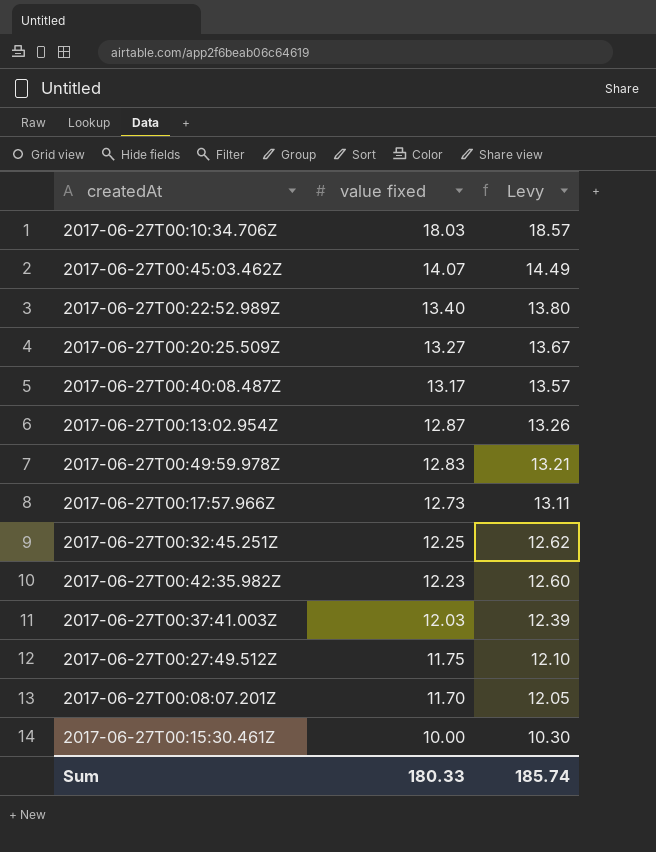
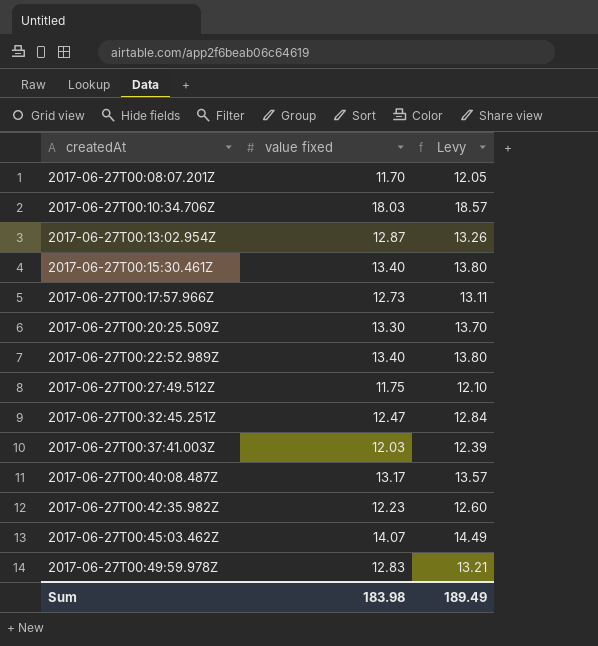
row order: value fixed descending -> createdAt ascending
2017-06-27T00:15:30.461Z | value fixed: 10.00 -> 13.40
2017-06-27T00:15:30.461Z | Levy: 10.30 -> 13.80
2017-06-27T00:20:25.509Z | value fixed: 13.27 -> 13.30
2017-06-27T00:20:25.509Z | Levy: 13.67 -> 13.70
2017-06-27T00:32:45.251Z | value fixed: 12.25 -> 12.47
2017-06-27T00:32:45.251Z | Levy: 12.62 -> 12.84
Sum | value fixed: 180.33 -> 183.98
Sum | Levy: 185.74 -> 189.49

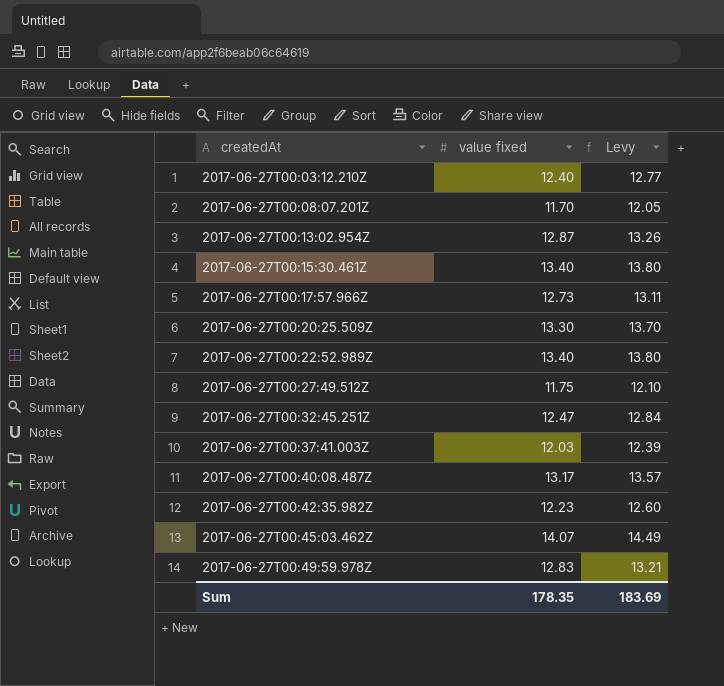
row 2017-06-27T00:10:34.706Z: 18.03 | 18.57 -> none
row 2017-06-27T00:03:12.210Z: none -> 12.40 | 12.77
Sum | value fixed: 183.98 -> 178.35
Sum | Levy: 189.49 -> 183.69

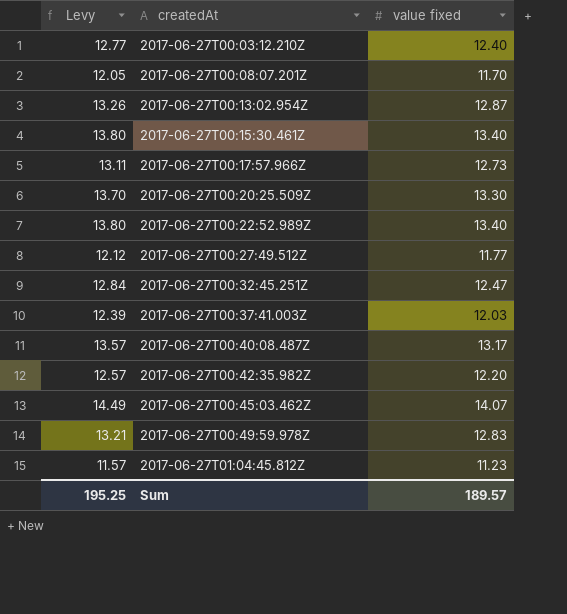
column Levy | position: 3 -> 1
2017-06-27T00:27:49.512Z | Levy: 12.10 -> 12.12
2017-06-27T00:27:49.512Z | value fixed: 11.75 -> 11.77
2017-06-27T00:42:35.982Z | Levy: 12.60 -> 12.57
2017-06-27T00:42:35.982Z | value fixed: 12.23 -> 12.20
row 2017-06-27T01:04:45.812Z: none -> 11.57 | 11.23
Sum | Levy: 183.69 -> 195.25
Sum | value fixed: 178.35 -> 189.57

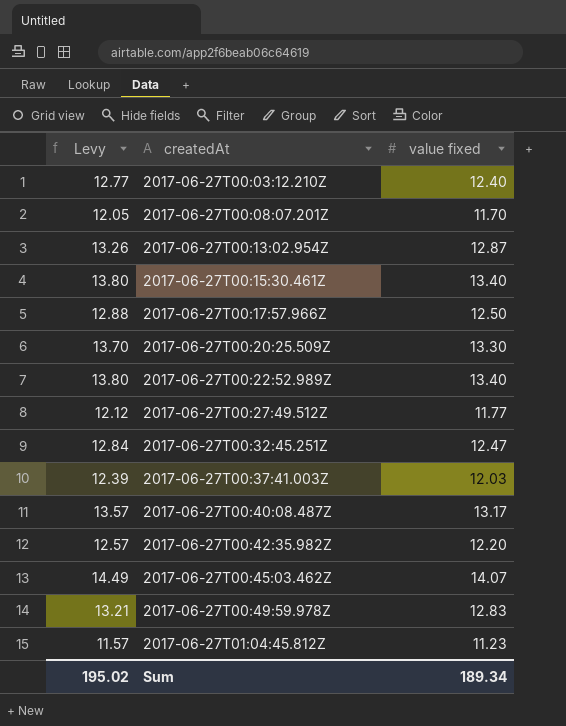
2017-06-27T00:17:57.966Z | Levy: 13.11 -> 12.88
2017-06-27T00:17:57.966Z | value fixed: 12.73 -> 12.50
Sum | Levy: 195.25 -> 195.02
Sum | value fixed: 189.57 -> 189.34

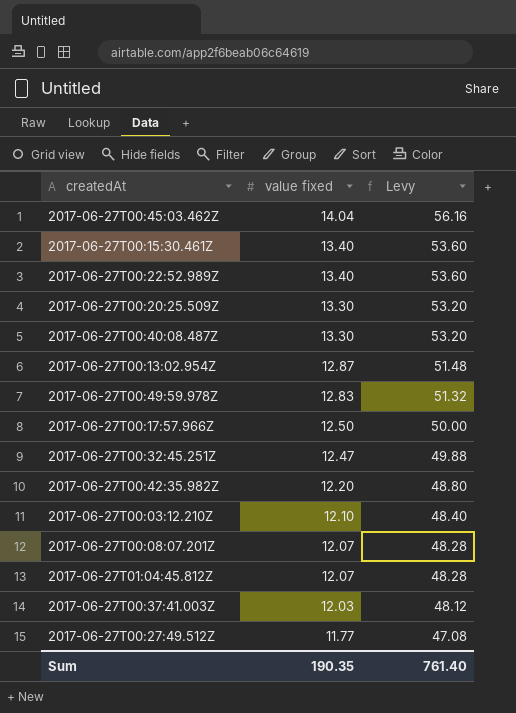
row order: createdAt ascending -> value fixed descending
column Levy | formula: [value fixed] * 1.03 -> [value fixed] * 4
column Levy | position: 1 -> 3
2017-06-27T00:45:03.462Z | value fixed: 14.07 -> 14.04
2017-06-27T00:40:08.487Z | value fixed: 13.17 -> 13.30
2017-06-27T00:03:12.210Z | value fixed: 12.40 -> 12.10
2017-06-27T00:08:07.201Z | value fixed: 11.70 -> 12.07
2017-06-27T01:04:45.812Z | value fixed: 11.23 -> 12.07
Sum | value fixed: 189.34 -> 190.35
Sum | Levy: 195.02 -> 761.40

